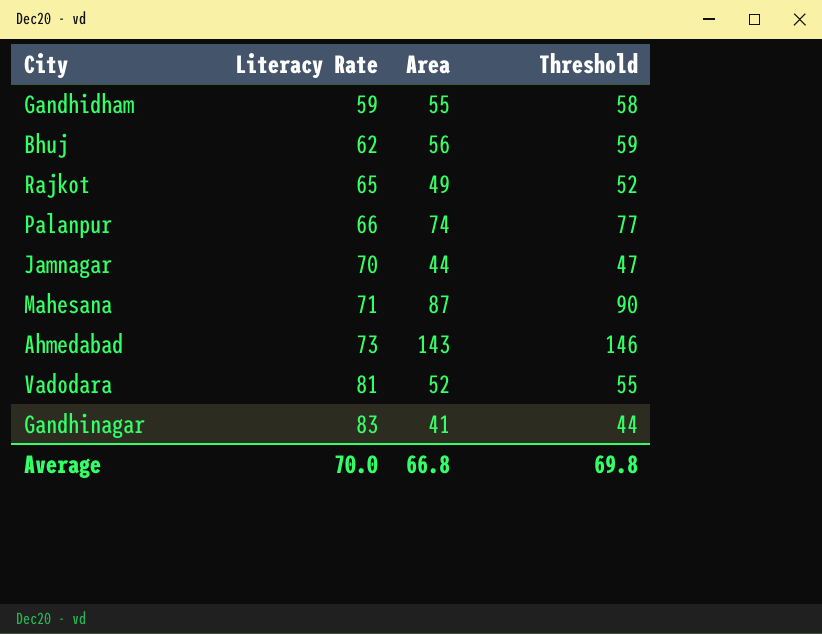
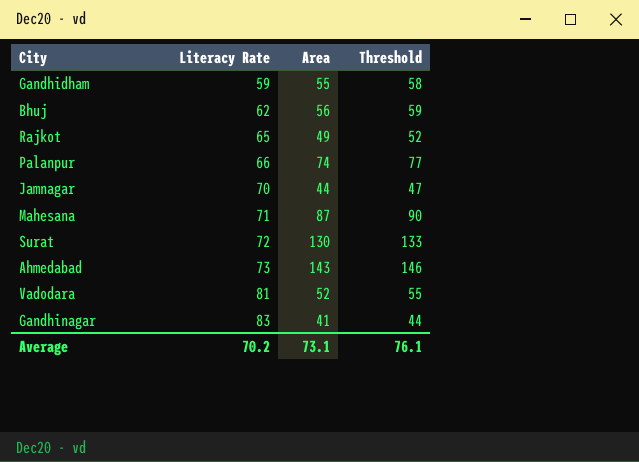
row Surat: none -> 72 | 130 | 133
Average | Literacy Rate: 70.0 -> 70.2
Average | Area: 66.8 -> 73.1
Average | Threshold: 69.8 -> 76.1

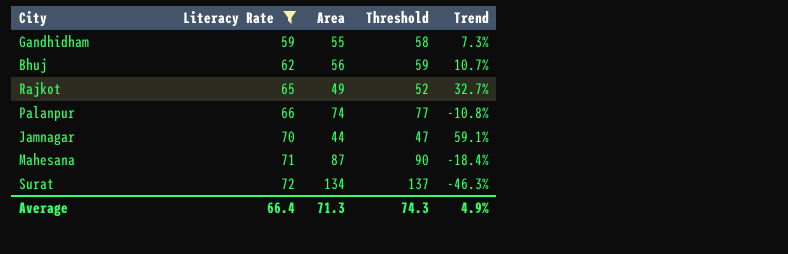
filter: none -> Literacy Rate <= 72
column Trend | formula: none -> ([Literacy Rate] - [Area]) / [Area]
Surat | Area: 130 -> 134
Surat | Threshold: 133 -> 137
Average | Literacy Rate: 70.2 -> 66.4
Average | Area: 73.1 -> 71.3
Average | Threshold: 76.1 -> 74.3

